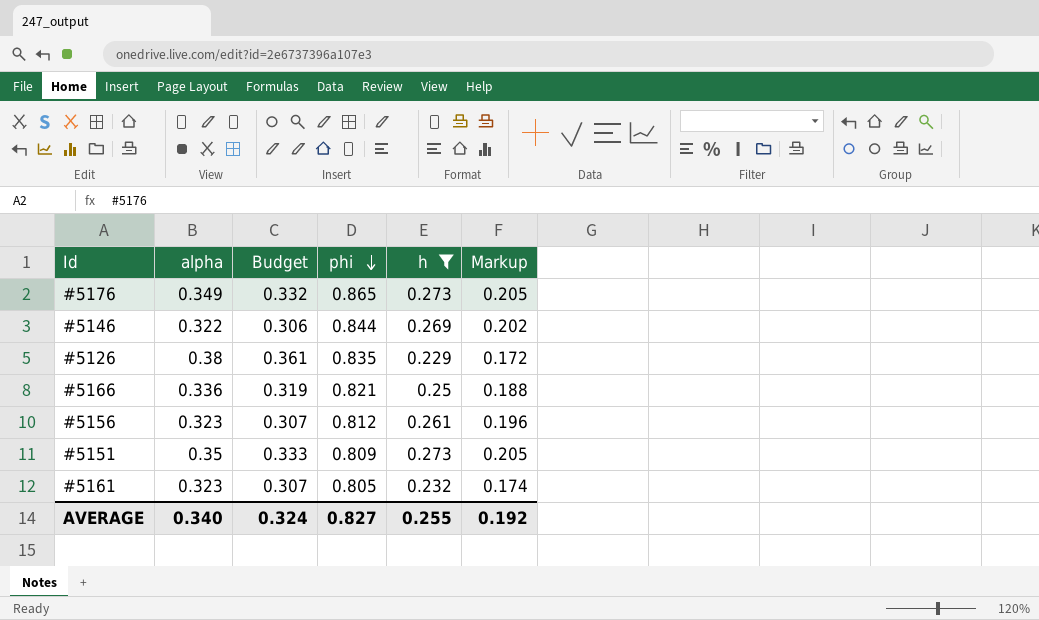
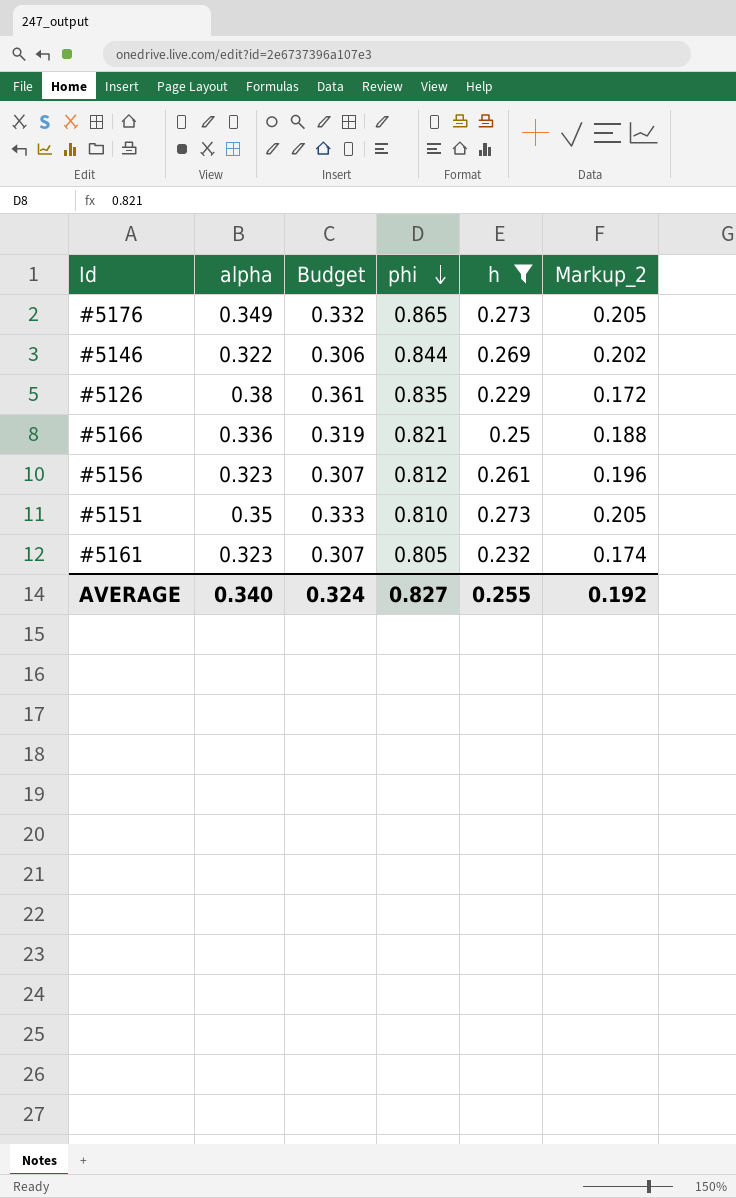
column name: Markup -> Markup_2
#5151 | phi: 0.809 -> 0.810

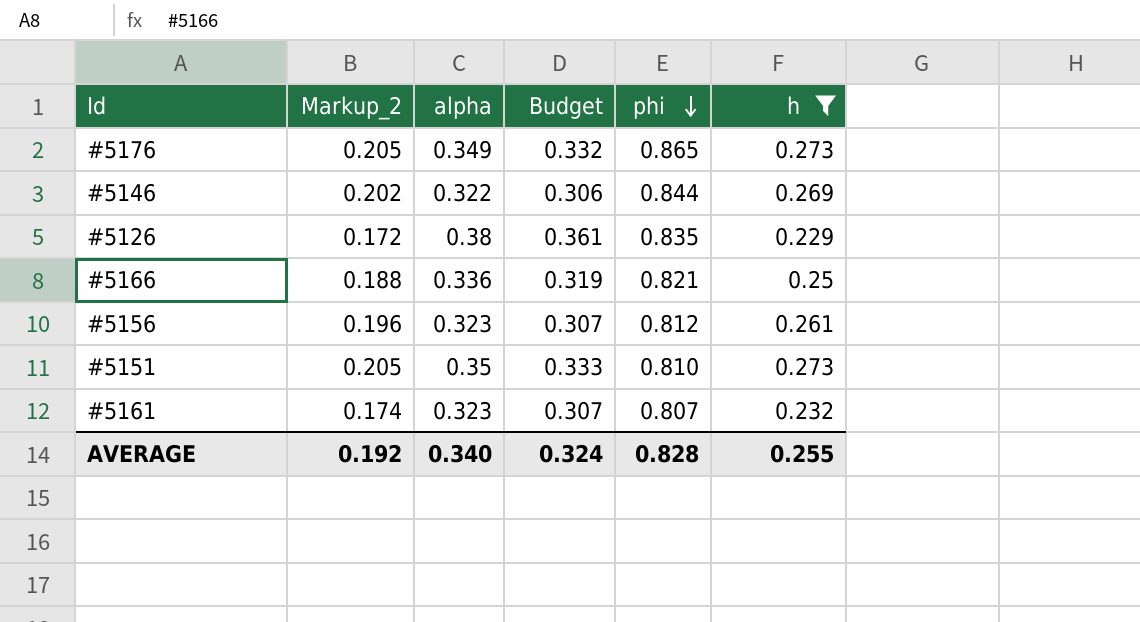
column Markup_2 | position: 6 -> 2
#5161 | phi: 0.805 -> 0.807
AVERAGE | phi: 0.827 -> 0.828

